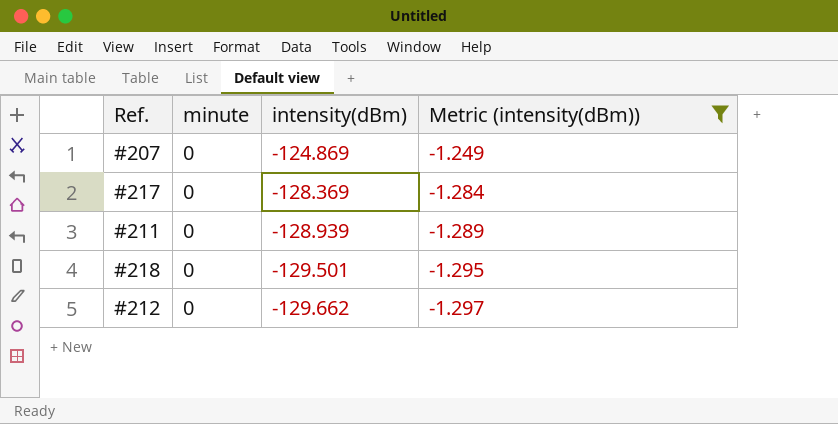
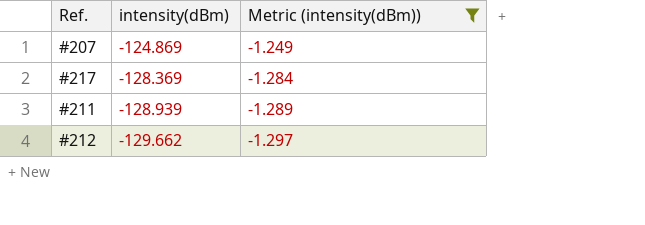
column minute | position: 2 -> none
row #218: 0 | -129.501 | -1.295 -> none

